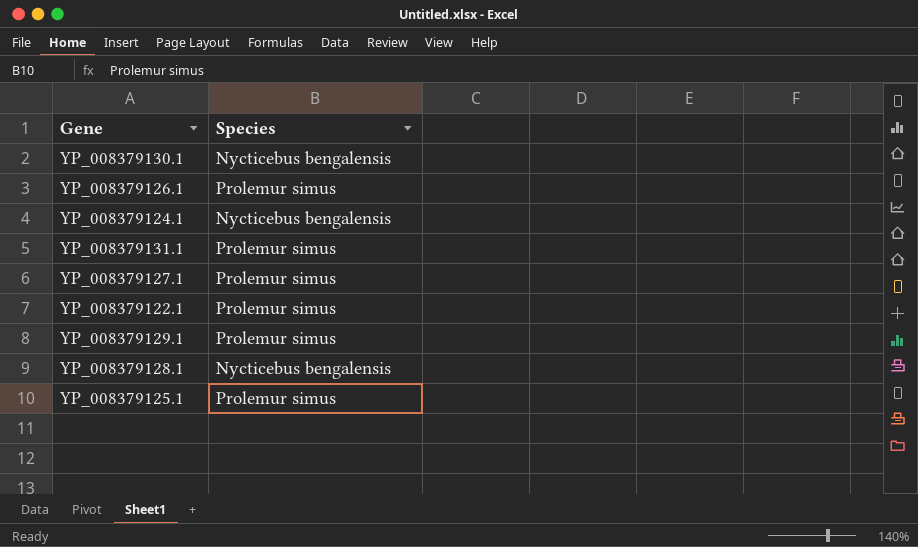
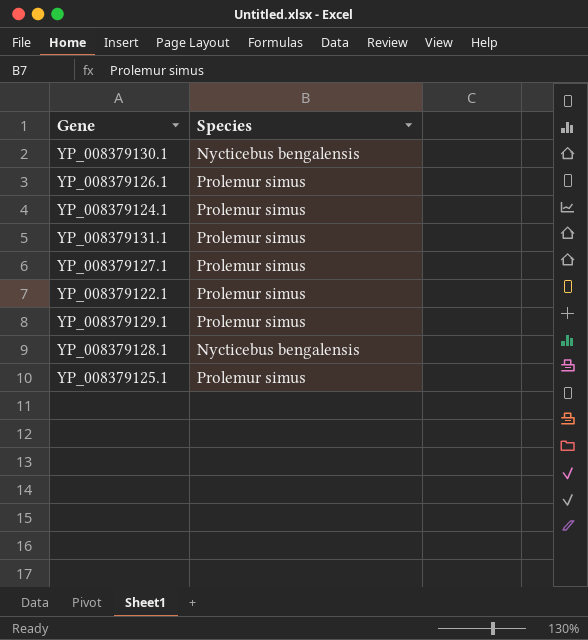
YP_008379124.1 | Species: Nycticebus bengalensis -> Prolemur simus

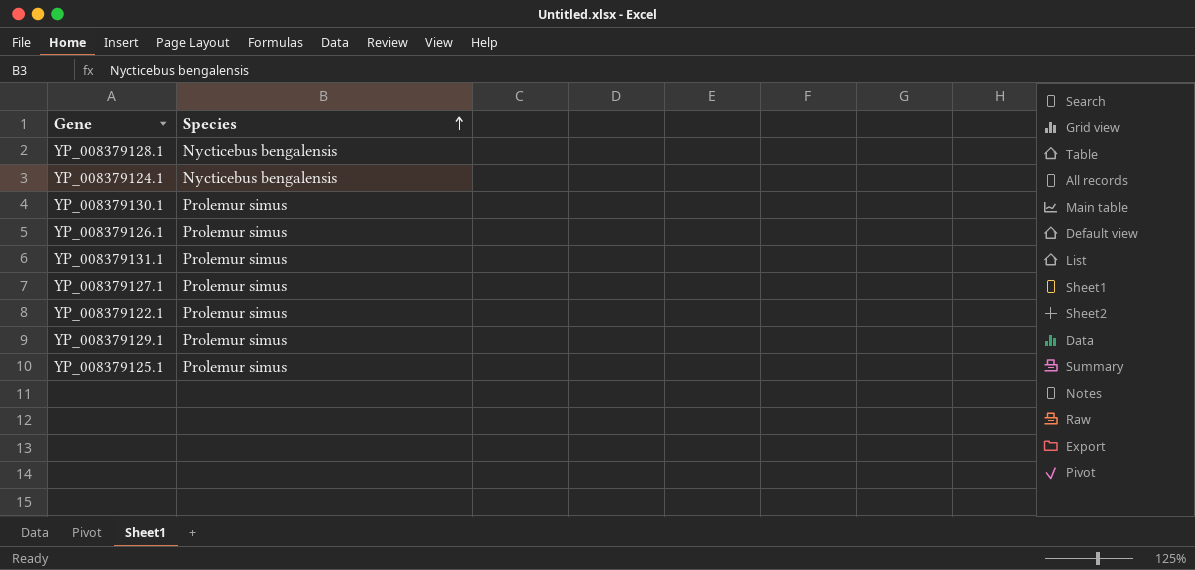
row order: none -> Species ascending
YP_008379124.1 | Species: Prolemur simus -> Nycticebus bengalensis
YP_008379130.1 | Species: Nycticebus bengalensis -> Prolemur simus

